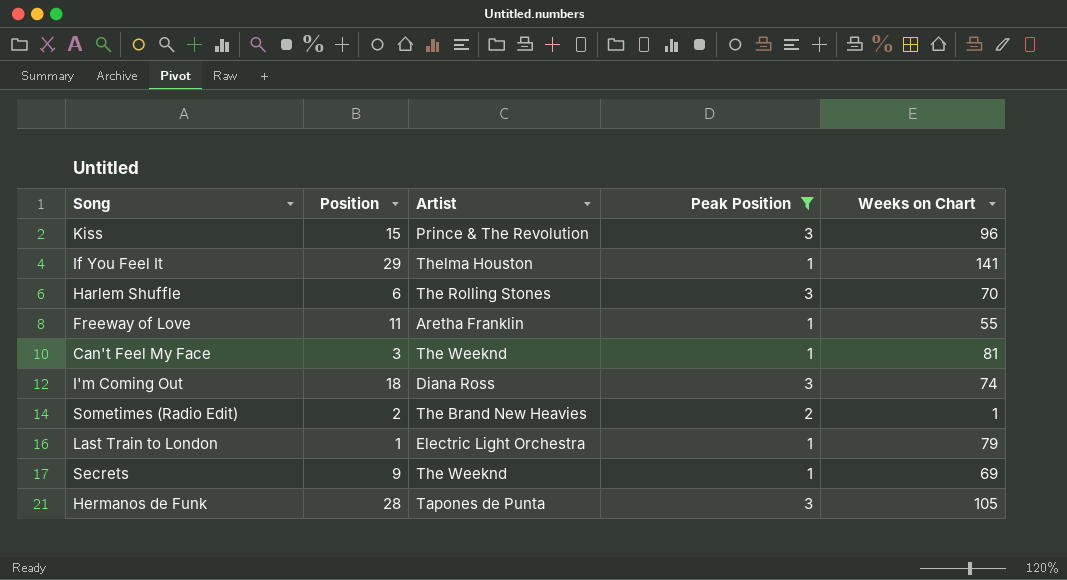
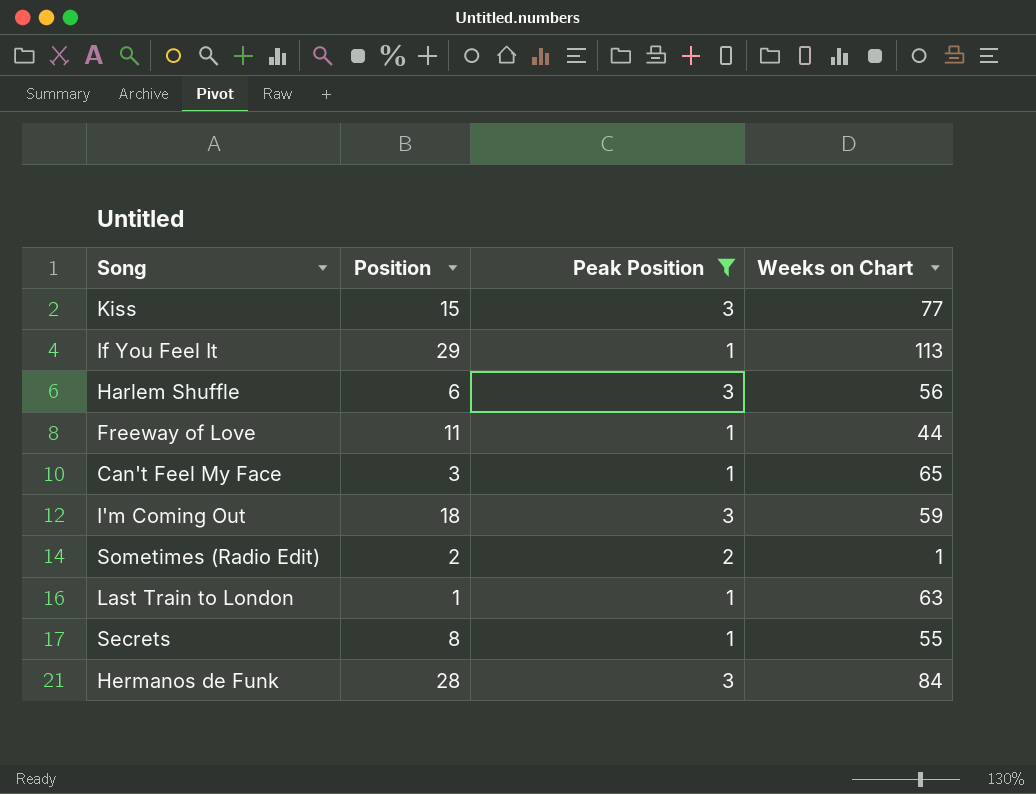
column Artist | position: 3 -> none
Kiss | Weeks on Chart: 96 -> 77
If You Feel It | Weeks on Chart: 141 -> 113
Harlem Shuffle | Weeks on Chart: 70 -> 56
Freeway of Love | Weeks on Chart: 55 -> 44
Can't Feel My Face | Weeks on Chart: 81 -> 65
I'm Coming Out | Weeks on Chart: 74 -> 59
Last Train to London | Weeks on Chart: 79 -> 63
Secrets | Position: 9 -> 8
Secrets | Weeks on Chart: 69 -> 55
Hermanos de Funk | Weeks on Chart: 105 -> 84

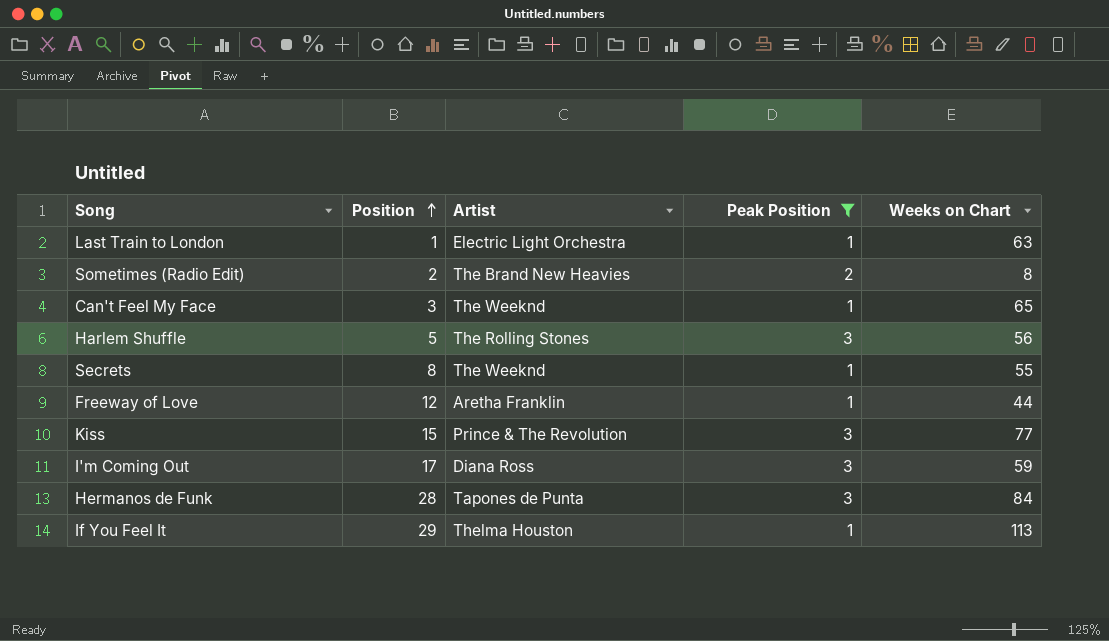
row order: none -> Position ascending
column Artist | position: none -> 3
Sometimes (Radio Edit) | Weeks on Chart: 1 -> 8
Harlem Shuffle | Position: 6 -> 5
Freeway of Love | Position: 11 -> 12
I'm Coming Out | Position: 18 -> 17

